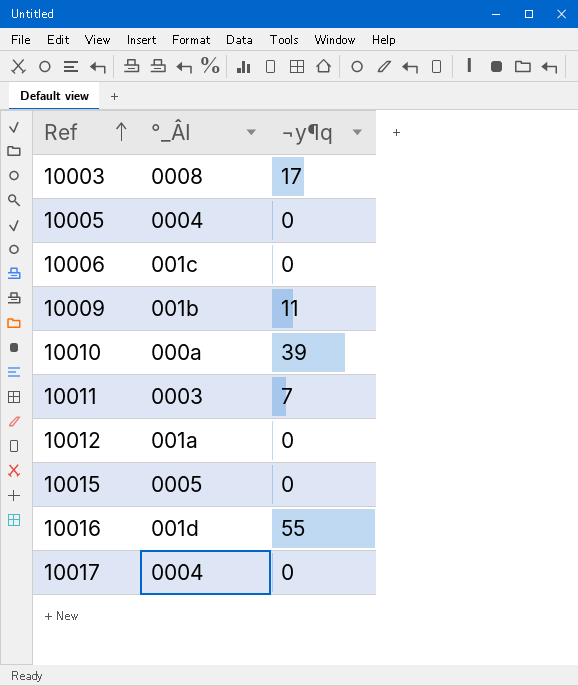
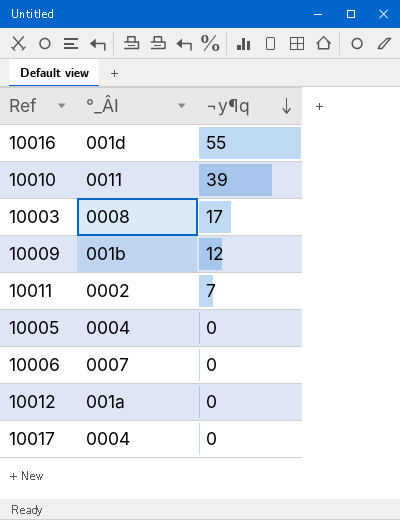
row order: Ref ascending -> ¬y¶q descending
row 10015: 0005 | 0 -> none
10010 | °_ÂI: 000a -> 0011
10009 | ¬y¶q: 11 -> 12
10011 | °_ÂI: 0003 -> 0002
10006 | °_ÂI: 001c -> 0007

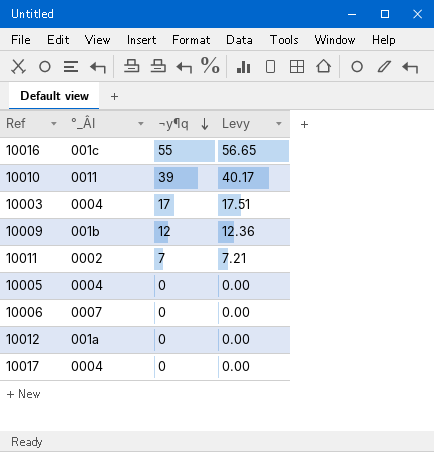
column Levy | formula: none -> [¬y¶q] * 1.03
10016 | °_ÂI: 001d -> 001c
10003 | °_ÂI: 0008 -> 0004

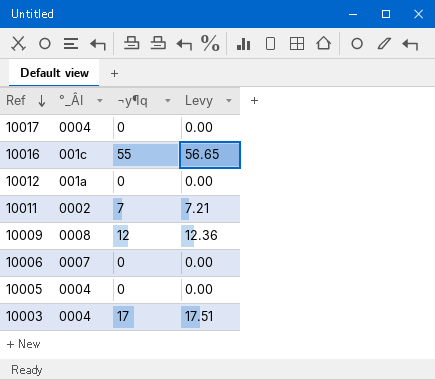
row order: ¬y¶q descending -> Ref descending
row 10010: 0011 | 39 | 40.17 -> none
10009 | °_ÂI: 001b -> 0008

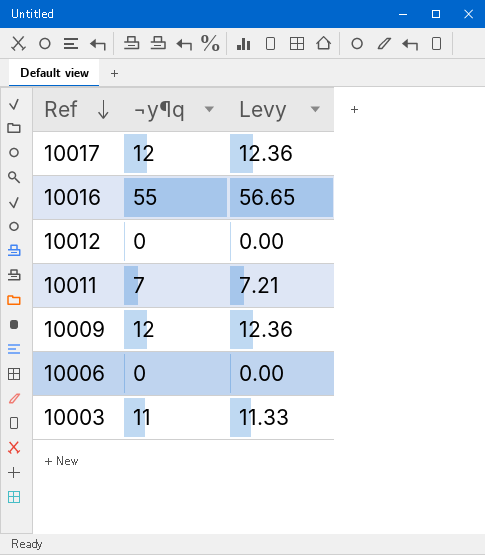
column °_ÂI | position: 2 -> none
row 10005: 0004 | 0 | 0.00 -> none
10017 | ¬y¶q: 0 -> 12
10017 | Levy: 0.00 -> 12.36
10003 | ¬y¶q: 17 -> 11
10003 | Levy: 17.51 -> 11.33

